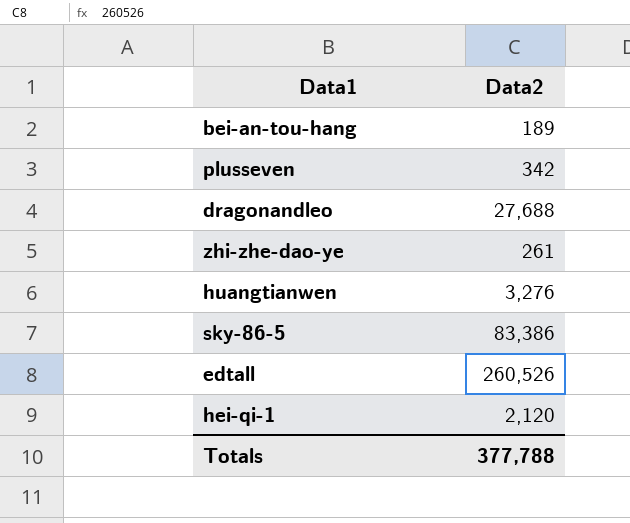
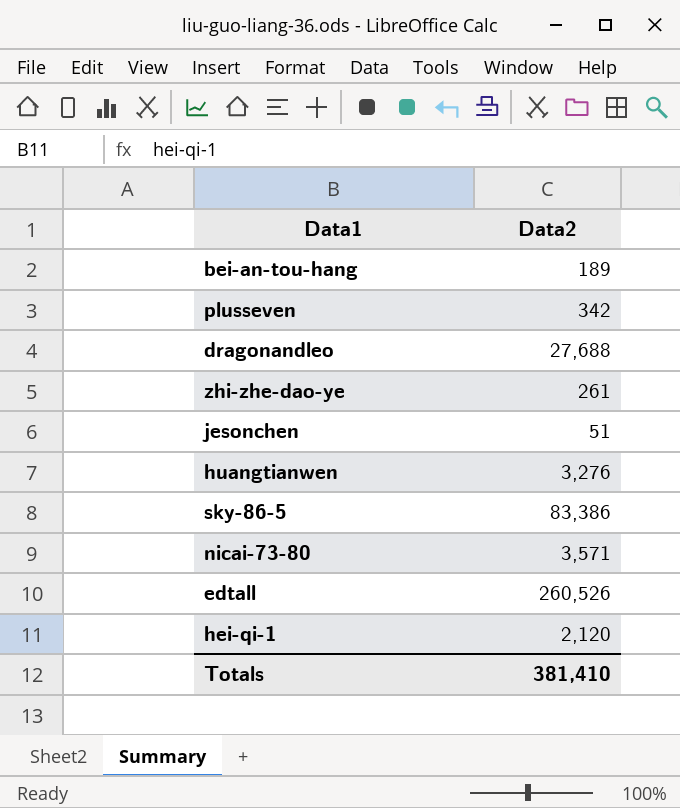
row jesonchen: none -> 51
row nicai-73-80: none -> 3,571
Totals | Data2: 377,788 -> 381,410

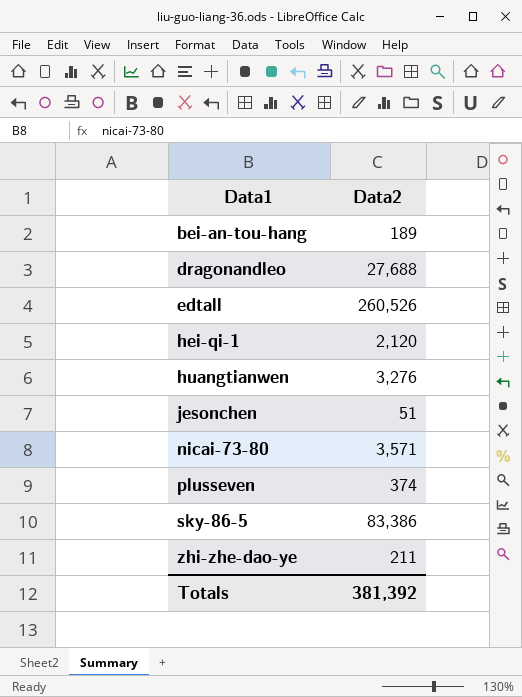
row order: none -> Data1 ascending
plusseven | Data2: 342 -> 374
zhi-zhe-dao-ye | Data2: 261 -> 211
Totals | Data2: 381,410 -> 381,392

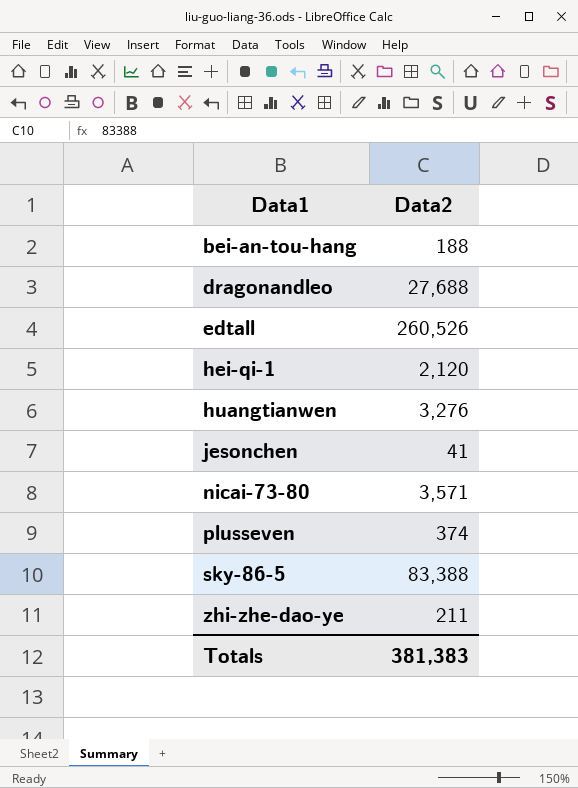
bei-an-tou-hang | Data2: 189 -> 188
jesonchen | Data2: 51 -> 41
sky-86-5 | Data2: 83,386 -> 83,388
Totals | Data2: 381,392 -> 381,383

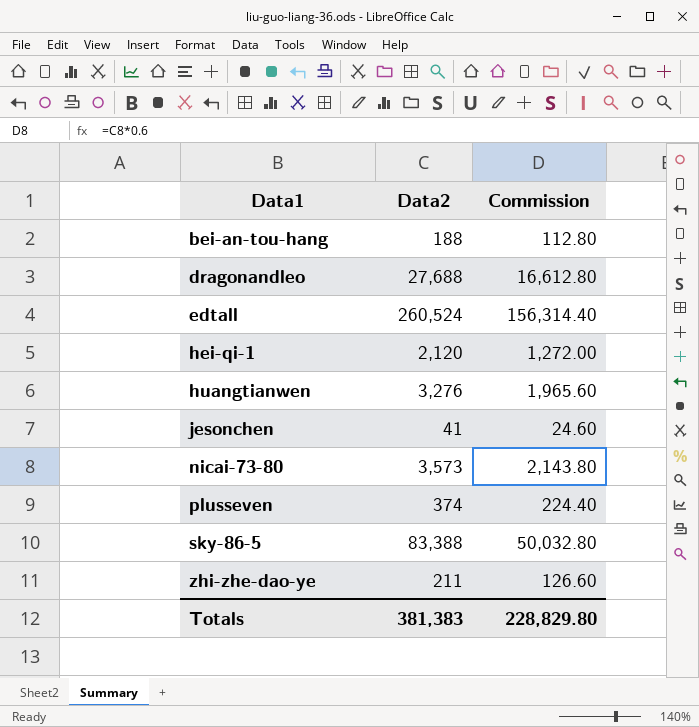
column Commission | formula: none -> [Data2] * 0.6
edtall | Data2: 260,526 -> 260,524
nicai-73-80 | Data2: 3,571 -> 3,573

